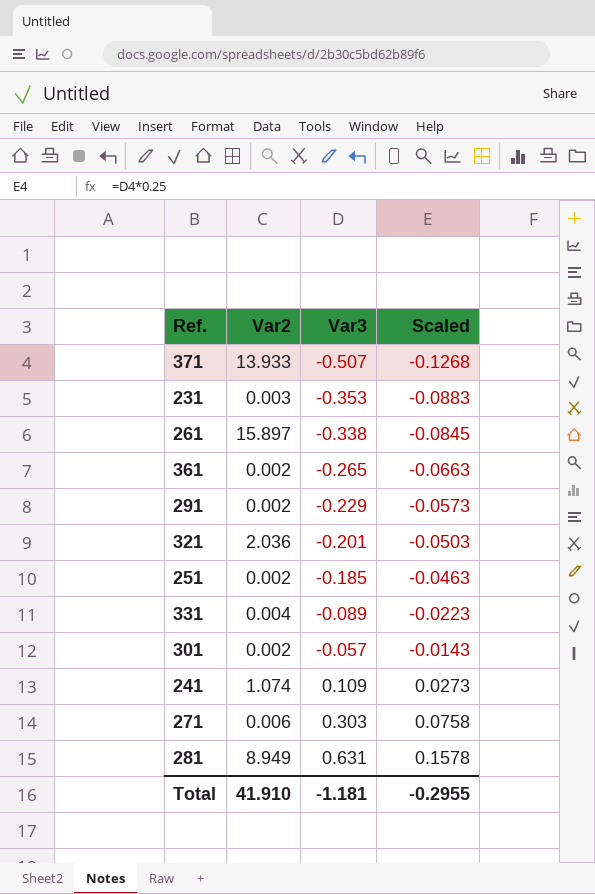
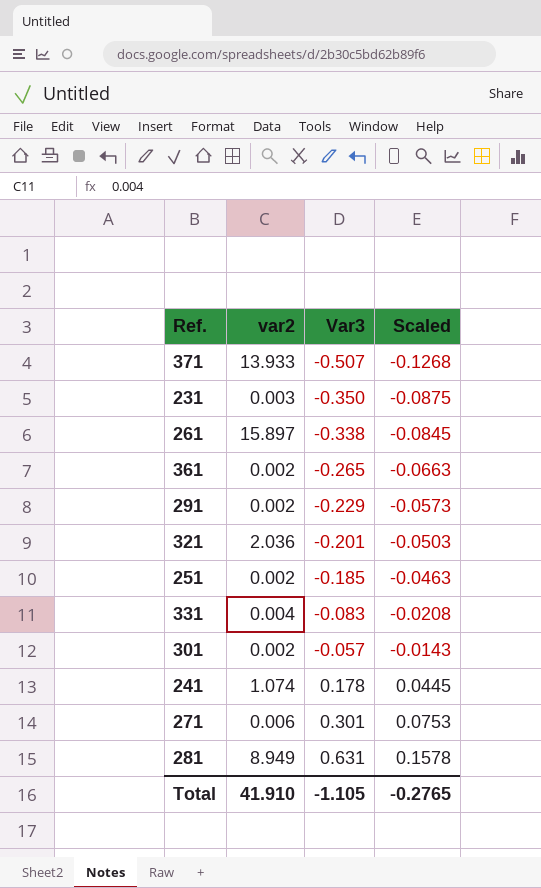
column name: Var2 -> var2
231 | Var3: -0.353 -> -0.350
231 | Scaled: -0.0883 -> -0.0875
331 | Var3: -0.089 -> -0.083
331 | Scaled: -0.0223 -> -0.0208
241 | Var3: 0.109 -> 0.178
241 | Scaled: 0.0273 -> 0.0445
271 | Var3: 0.303 -> 0.301
271 | Scaled: 0.0758 -> 0.0753
Total | Var3: -1.181 -> -1.105
Total | Scaled: -0.2955 -> -0.2765

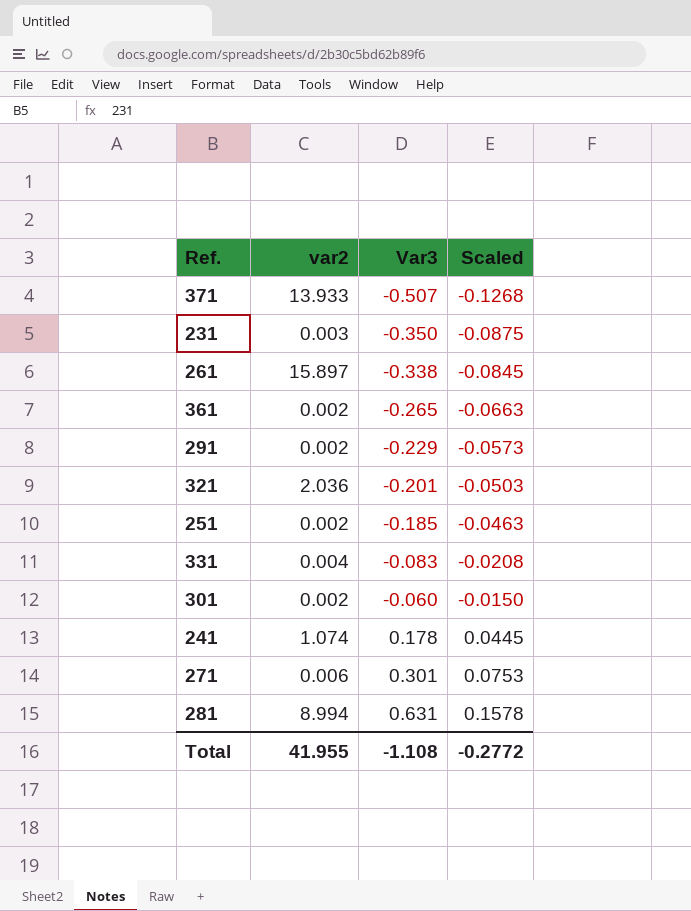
301 | Var3: -0.057 -> -0.060
301 | Scaled: -0.0143 -> -0.0150
281 | var2: 8.949 -> 8.994
Total | var2: 41.910 -> 41.955
Total | Var3: -1.105 -> -1.108
Total | Scaled: -0.2765 -> -0.2772

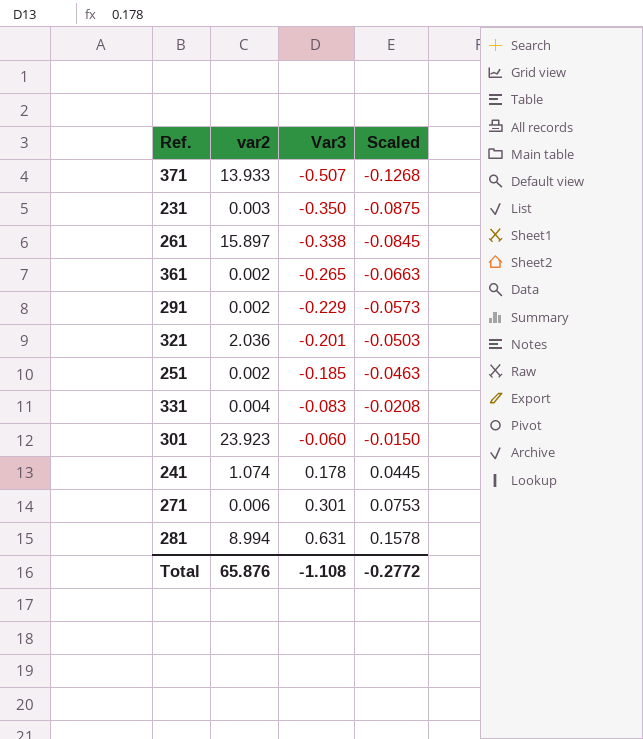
301 | var2: 0.002 -> 23.923
Total | var2: 41.955 -> 65.876

